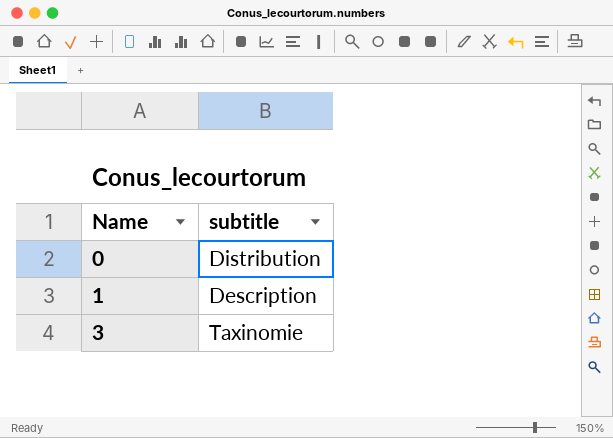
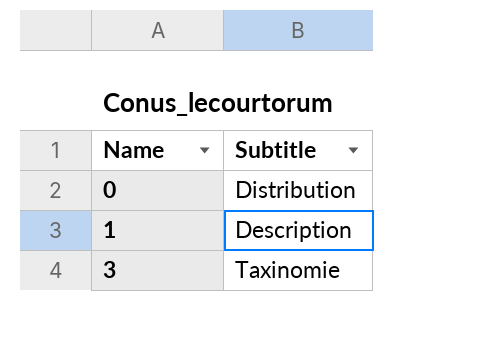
column name: subtitle -> Subtitle

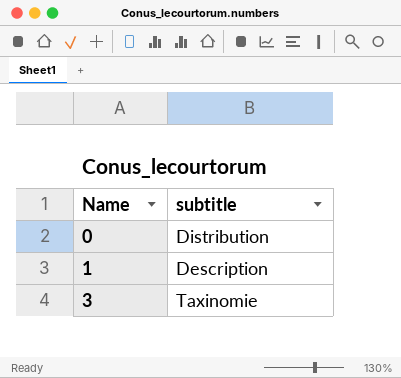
column name: Subtitle -> subtitle

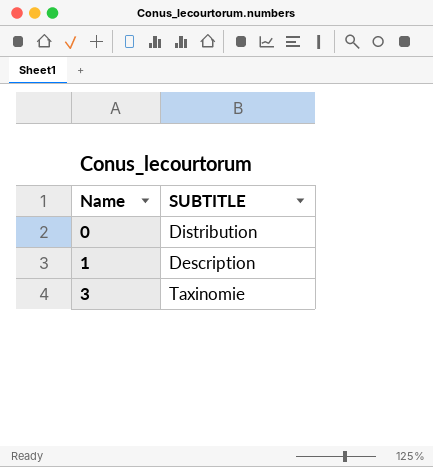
column name: subtitle -> SUBTITLE

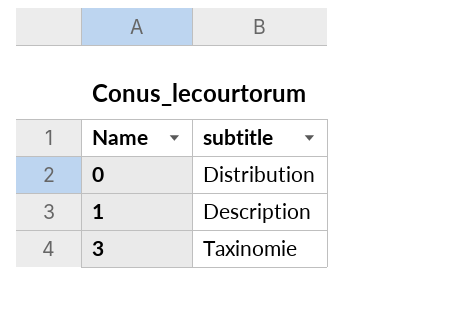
column name: SUBTITLE -> subtitle

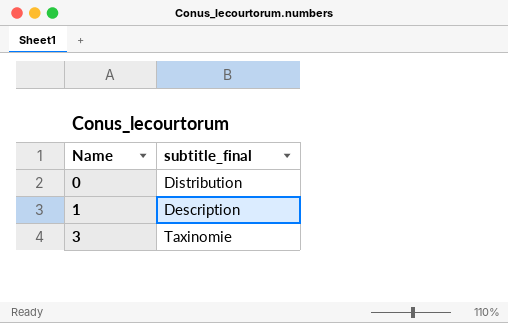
column name: subtitle -> subtitle_final

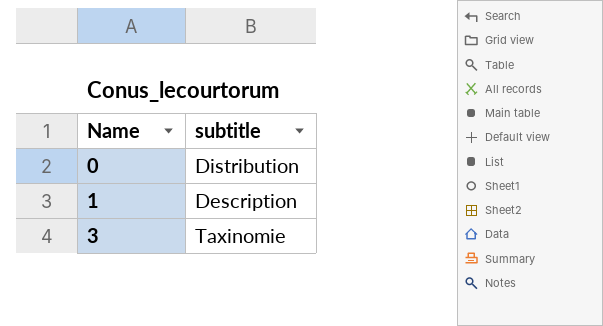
column name: subtitle_final -> subtitle

